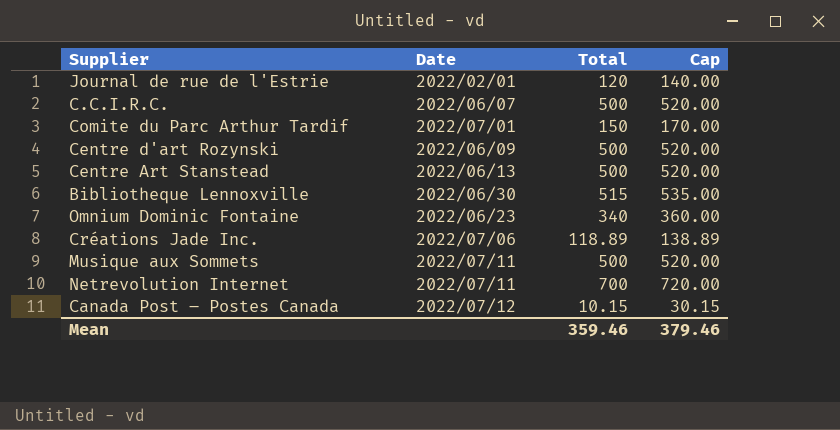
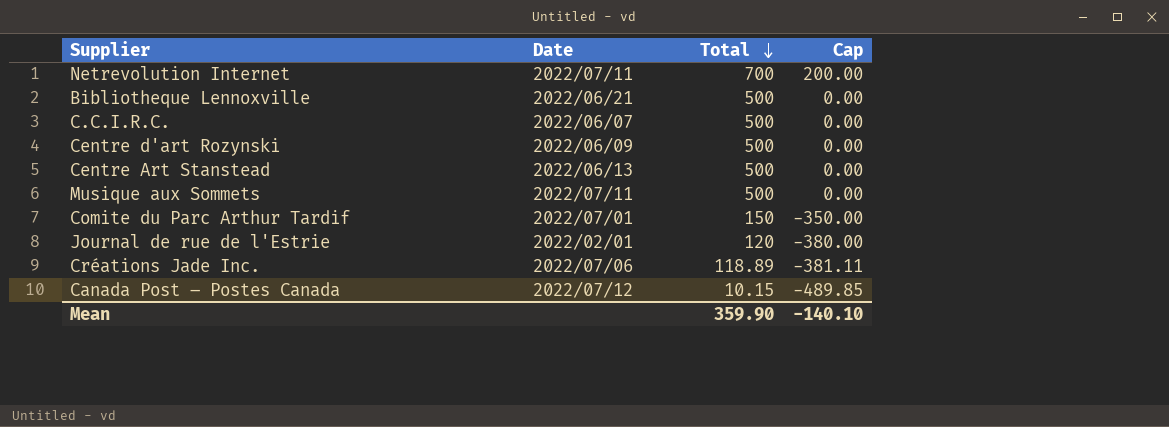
row order: none -> Total descending
column Cap | formula: [Total] + 20 -> [Total] - 500
row Omnium Dominic Fontaine: 2022/06/23 | 340 | 360.00 -> none
Bibliotheque Lennoxville | Date: 2022/06/30 -> 2022/06/21
Bibliotheque Lennoxville | Total: 515 -> 500
Mean | Total: 359.46 -> 359.90
Mean | Cap: 379.46 -> -140.10

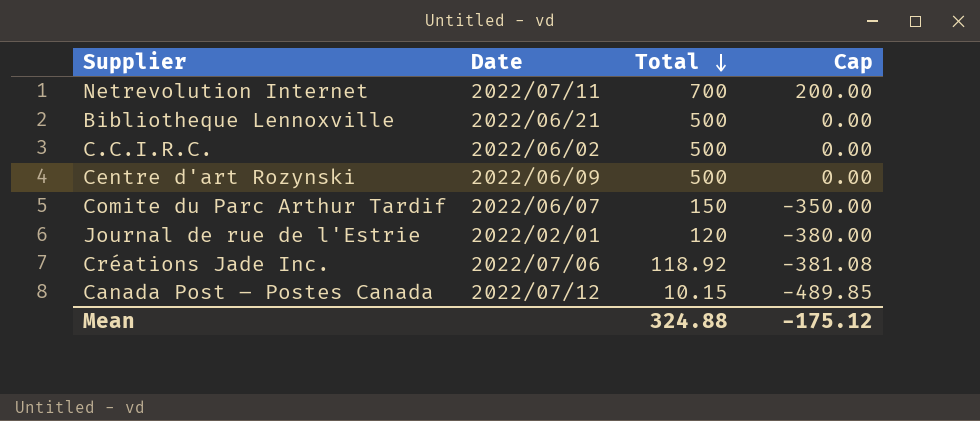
row Centre Art Stanstead: 2022/06/13 | 500 | 0.00 -> none
row Musique aux Sommets: 2022/07/11 | 500 | 0.00 -> none
C.C.I.R.C. | Date: 2022/06/07 -> 2022/06/02
Comite du Parc Arthur Tardif | Date: 2022/07/01 -> 2022/06/07
Créations Jade Inc. | Total: 118.89 -> 118.92
Créations Jade Inc. | Cap: -381.11 -> -381.08
Mean | Total: 359.90 -> 324.88
Mean | Cap: -140.10 -> -175.12

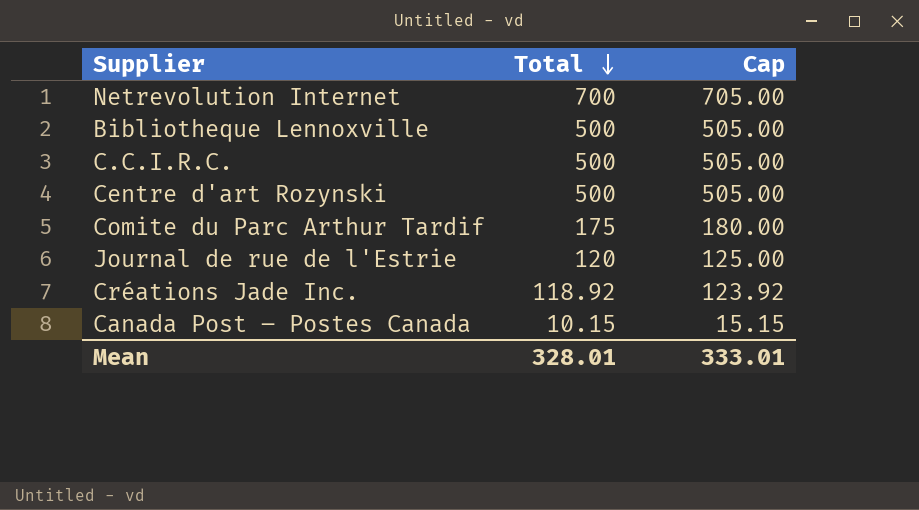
column Date | position: 2 -> none
column Cap | formula: [Total] - 500 -> [Total] + 5
Comite du Parc Arthur Tardif | Total: 150 -> 175
Mean | Total: 324.88 -> 328.01
Mean | Cap: -175.12 -> 333.01

